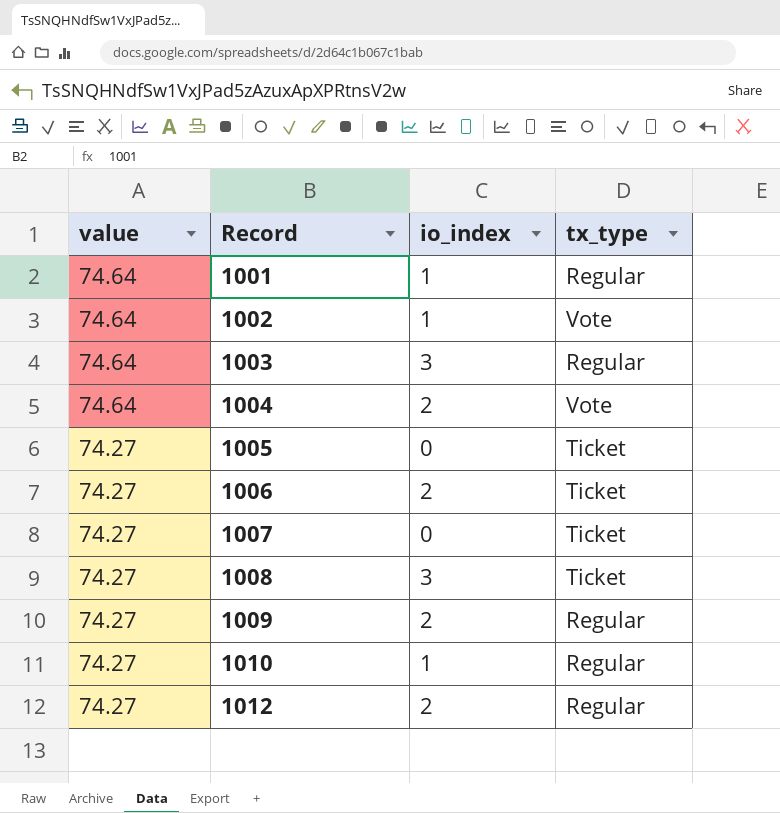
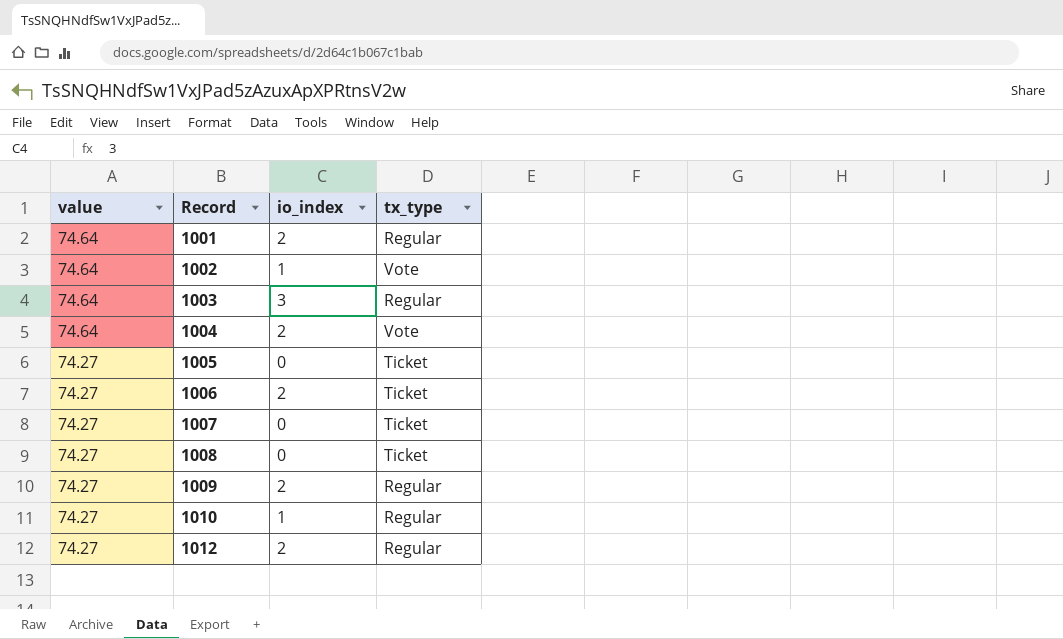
1001 | io_index: 1 -> 2
1008 | io_index: 3 -> 0

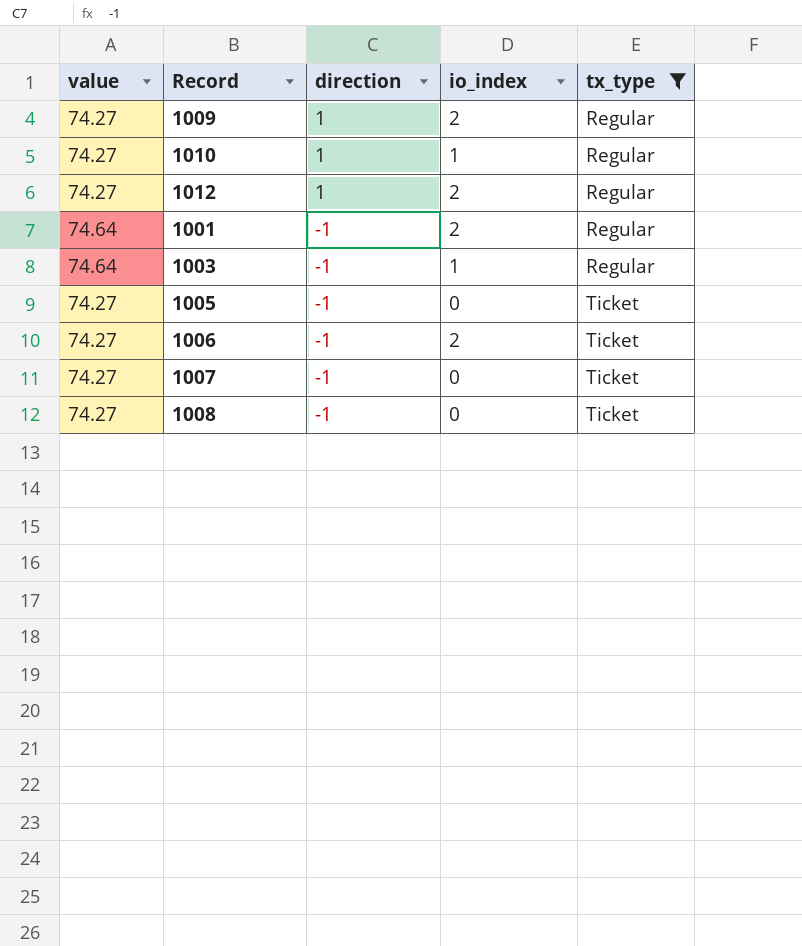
filter: none -> tx_type != Vote
row order: value descending -> direction descending
column direction | position: none -> 3
1003 | io_index: 3 -> 1

